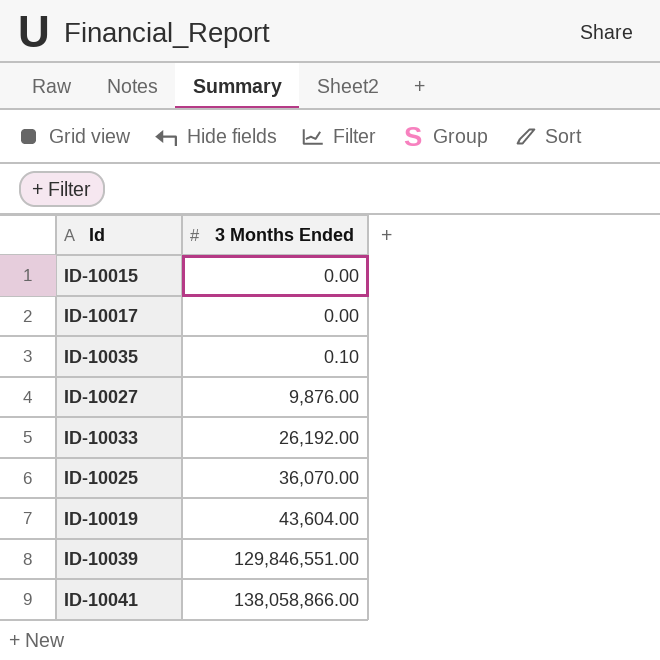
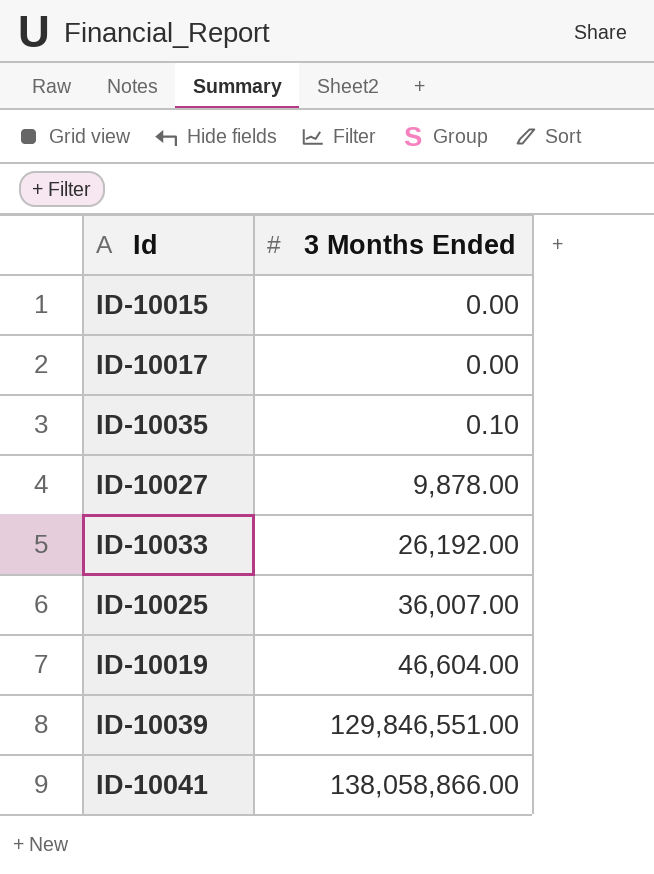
ID-10027 | 3 Months Ended: 9,876.00 -> 9,878.00
ID-10025 | 3 Months Ended: 36,070.00 -> 36,007.00
ID-10019 | 3 Months Ended: 43,604.00 -> 46,604.00

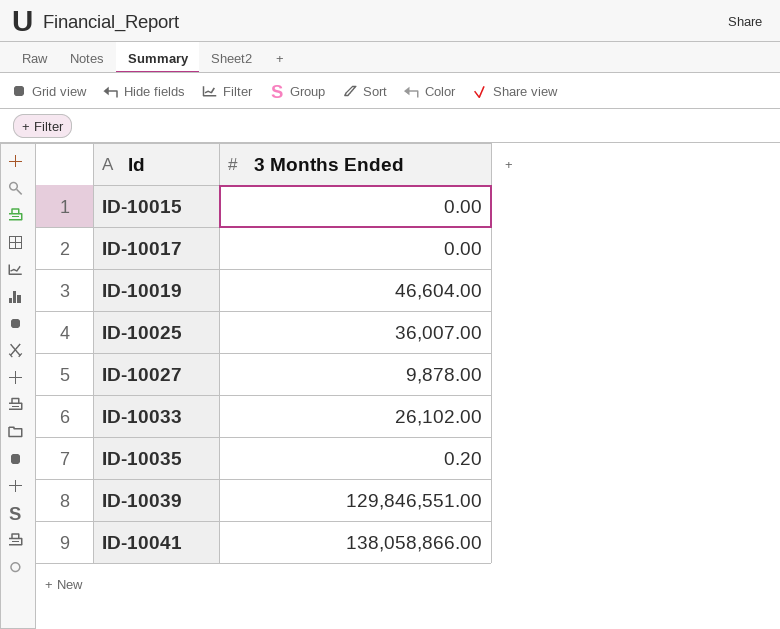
row order: 3 Months Ended ascending -> Id ascending
ID-10033 | 3 Months Ended: 26,192.00 -> 26,102.00
ID-10035 | 3 Months Ended: 0.10 -> 0.20

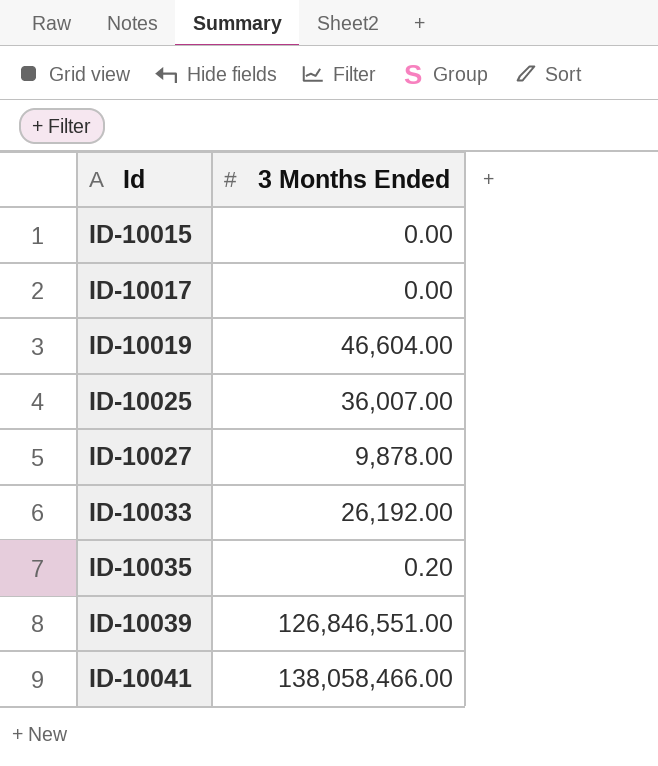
ID-10033 | 3 Months Ended: 26,102.00 -> 26,192.00
ID-10039 | 3 Months Ended: 129,846,551.00 -> 126,846,551.00
ID-10041 | 3 Months Ended: 138,058,866.00 -> 138,058,466.00

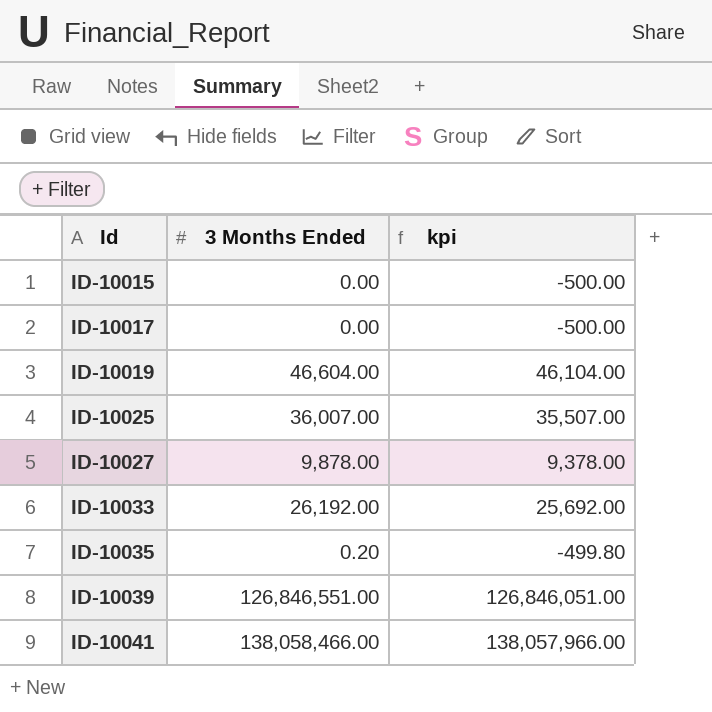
column kpi | formula: none -> [3 Months Ended] - 500

